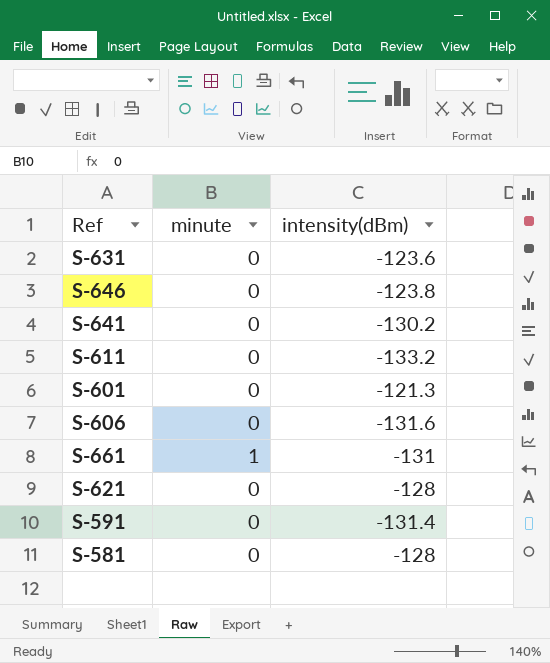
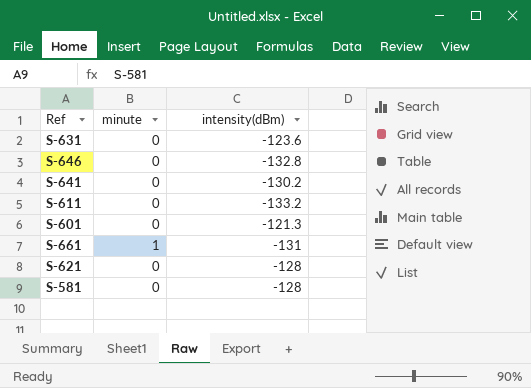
row S-606: 0 | -131.6 -> none
row S-591: 0 | -131.4 -> none
S-646 | intensity(dBm): -123.8 -> -132.8

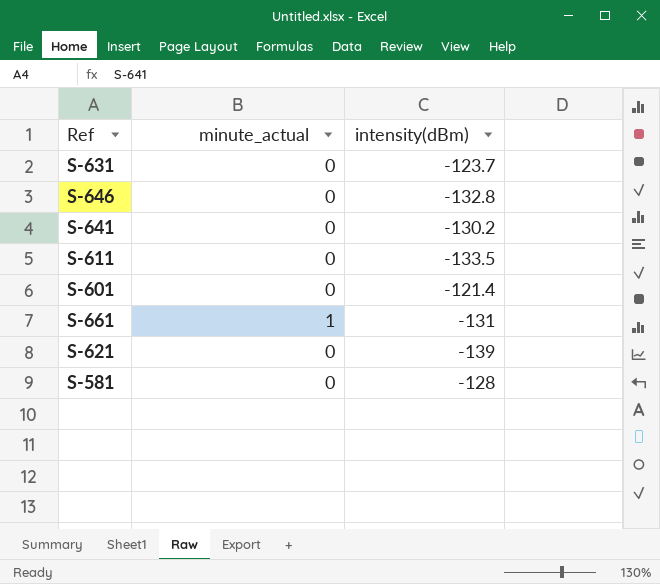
column name: minute -> minute_actual
S-631 | intensity(dBm): -123.6 -> -123.7
S-611 | intensity(dBm): -133.2 -> -133.5
S-601 | intensity(dBm): -121.3 -> -121.4
S-621 | intensity(dBm): -128 -> -139

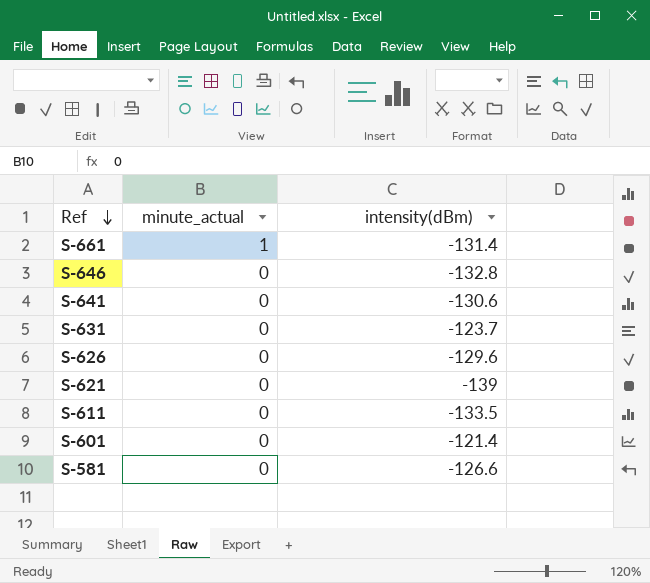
row order: none -> Ref descending
S-661 | intensity(dBm): -131 -> -131.4
S-641 | intensity(dBm): -130.2 -> -130.6
row S-626: none -> 0 | -129.6
S-581 | intensity(dBm): -128 -> -126.6

